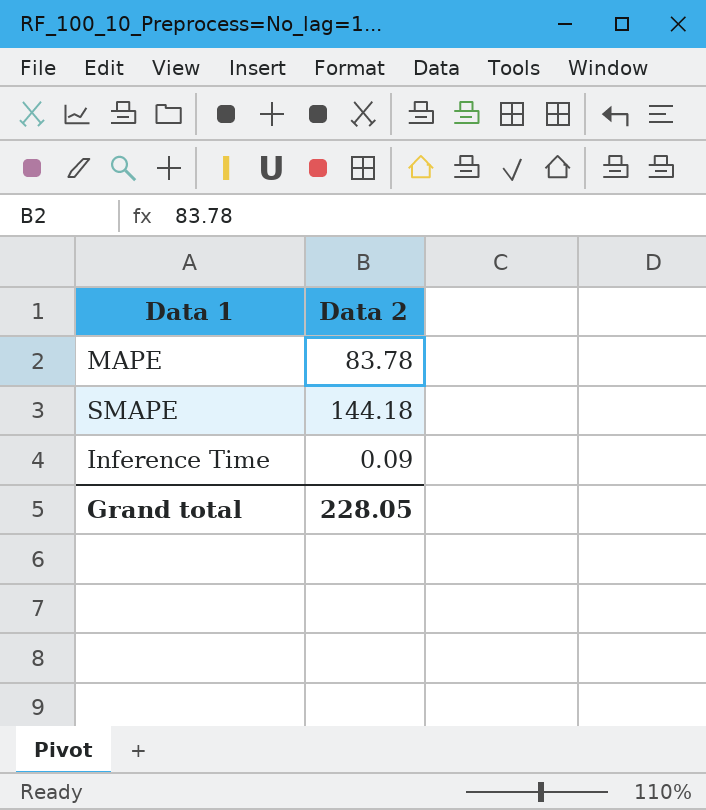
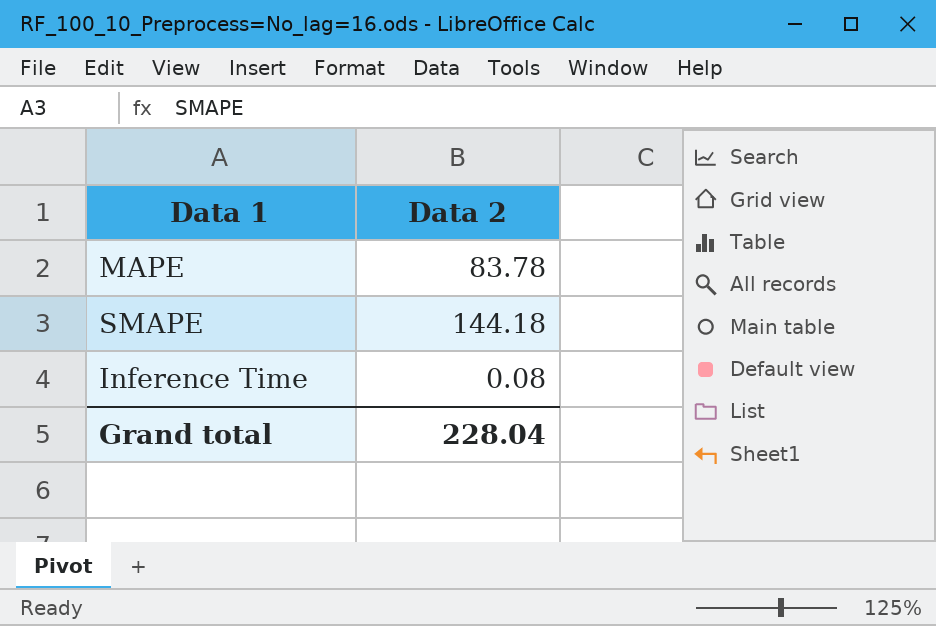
Inference Time | Data 2: 0.09 -> 0.08
Grand total | Data 2: 228.05 -> 228.04

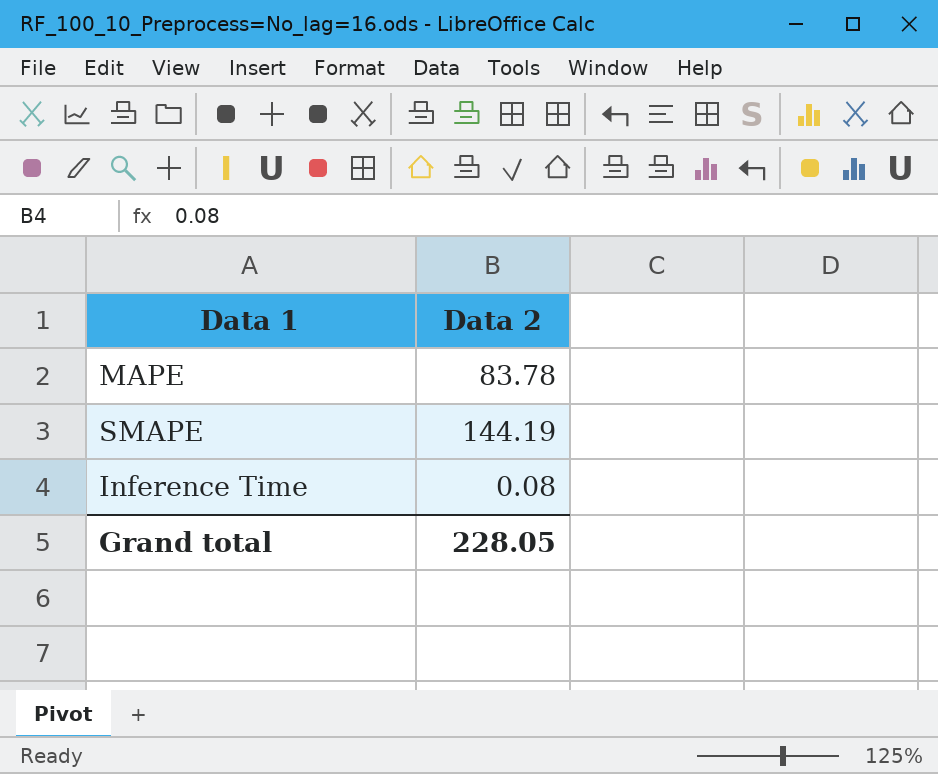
SMAPE | Data 2: 144.18 -> 144.19
Grand total | Data 2: 228.04 -> 228.05

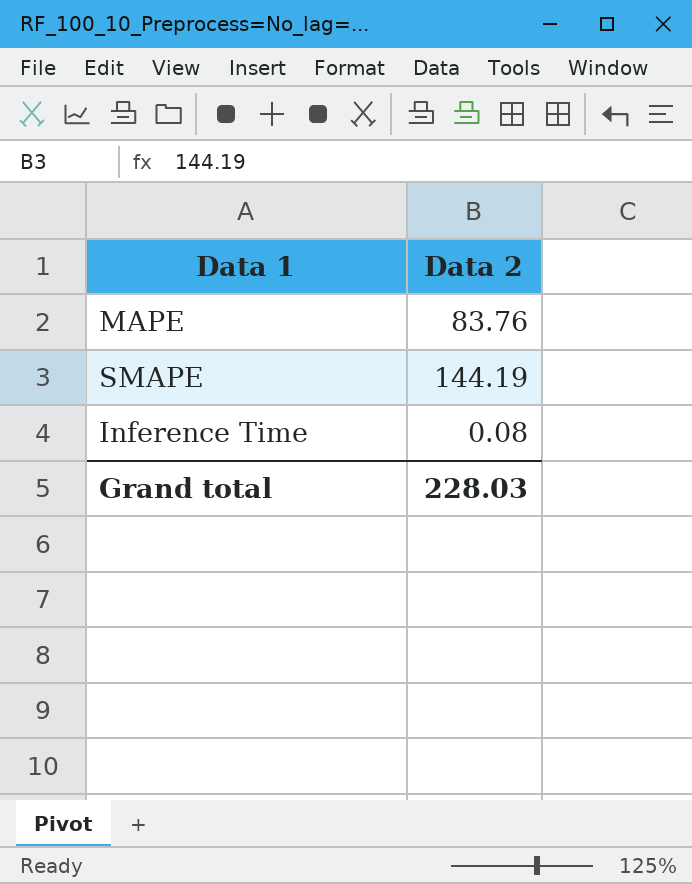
MAPE | Data 2: 83.78 -> 83.76
Grand total | Data 2: 228.05 -> 228.03

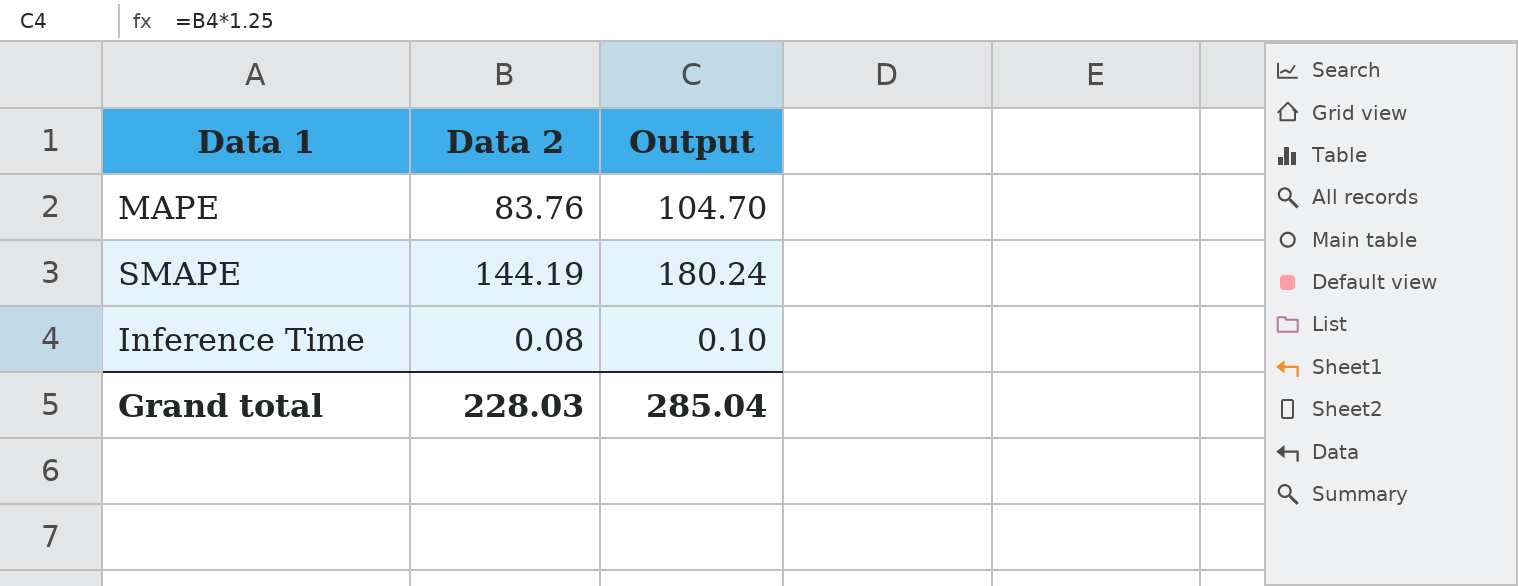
column Output | formula: none -> [Data 2] * 1.25

